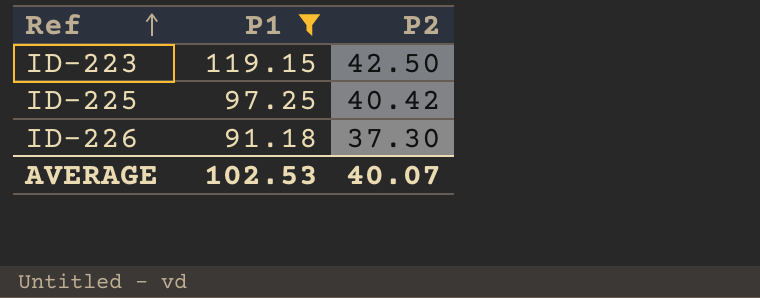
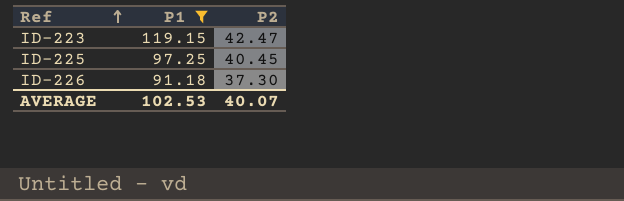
ID-223 | P2: 42.50 -> 42.47
ID-225 | P2: 40.42 -> 40.45

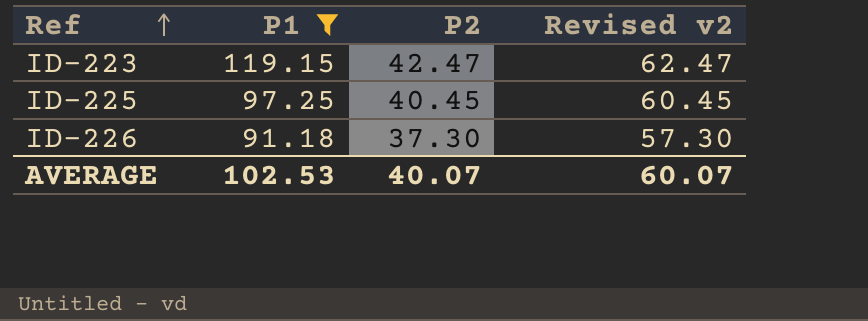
column Revised v2 | formula: none -> [P2] + 20

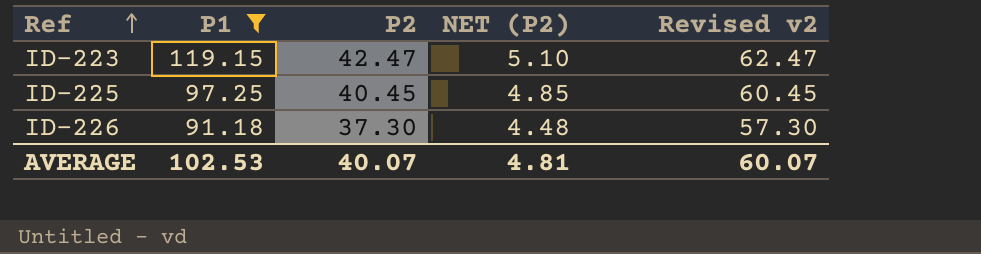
column NET (P2) | formula: none -> [P2] * 0.12

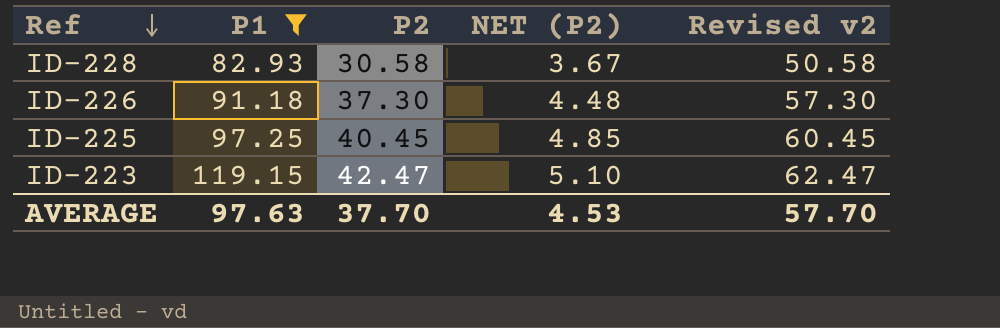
row order: Ref ascending -> Ref descending
row ID-228: none -> 82.93 | 30.58 | 3.67 | 50.58
AVERAGE | P1: 102.53 -> 97.63
AVERAGE | P2: 40.07 -> 37.70
AVERAGE | NET (P2): 4.81 -> 4.53
AVERAGE | Revised v2: 60.07 -> 57.70

